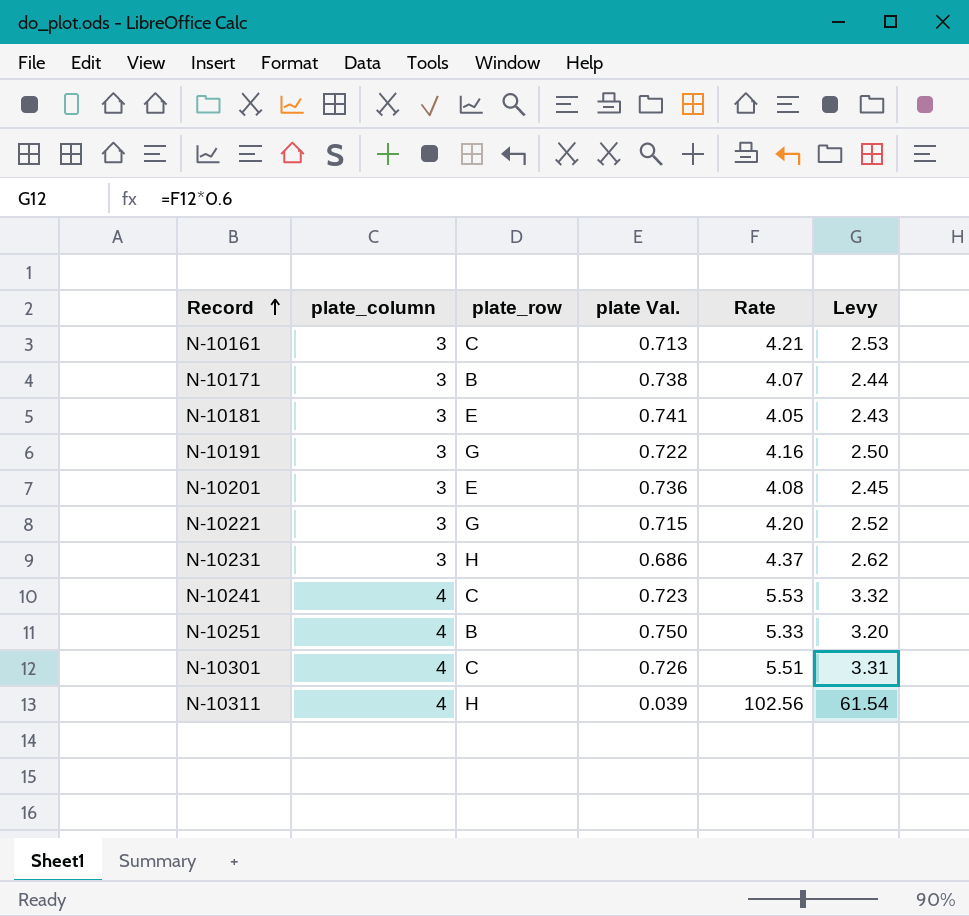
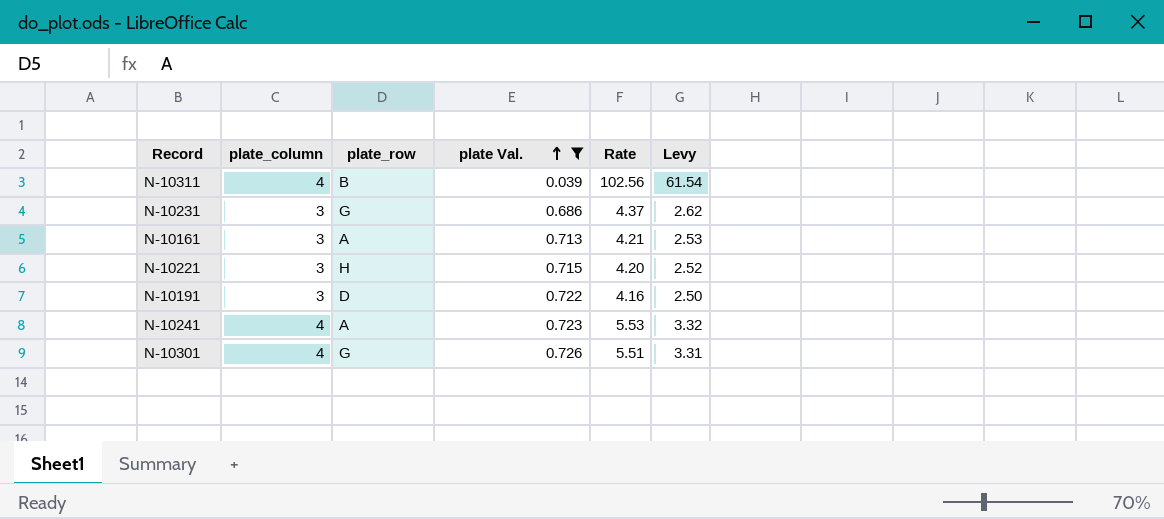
filter: none -> plate Val. <= 0.726
row order: Record ascending -> plate Val. ascending
N-10311 | plate_row: H -> B
N-10231 | plate_row: H -> G
N-10161 | plate_row: C -> A
N-10221 | plate_row: G -> H
N-10191 | plate_row: G -> D
N-10241 | plate_row: C -> A
N-10301 | plate_row: C -> G

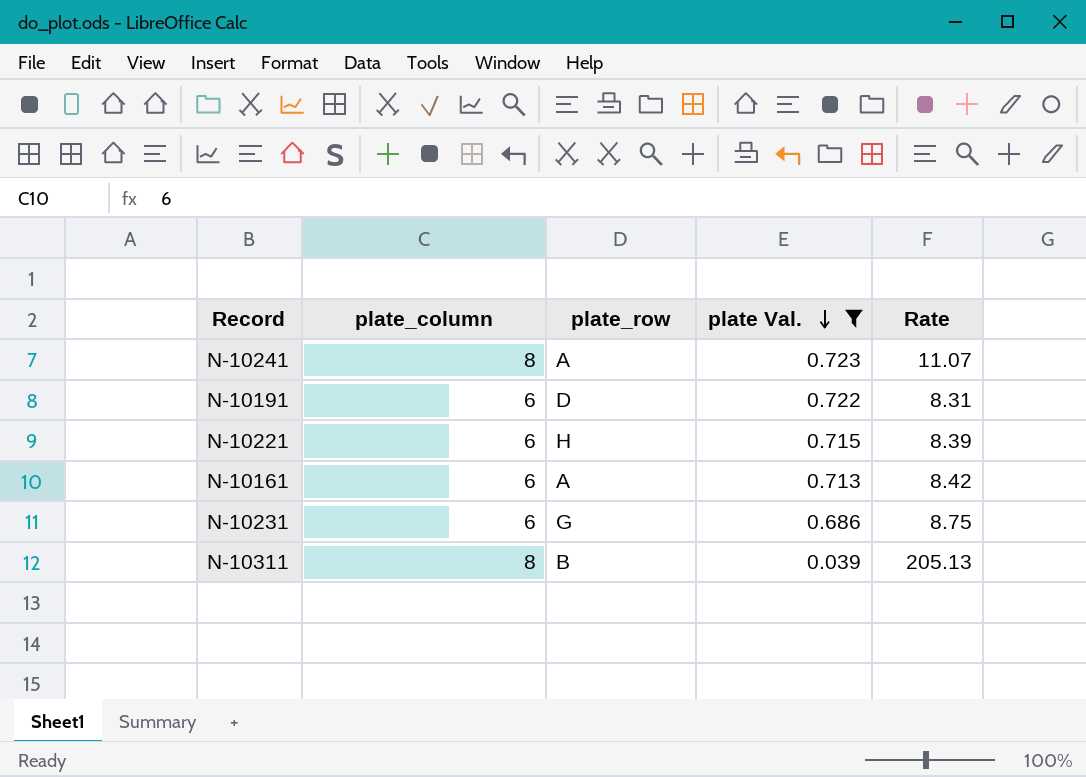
row order: plate Val. ascending -> plate Val. descending
column Levy | formula: [Rate] * 0.6 -> none
row N-10301: 4 | G | 0.726 | 5.51 | 3.31 -> none
N-10241 | plate_column: 4 -> 8
N-10241 | Rate: 5.53 -> 11.07
N-10191 | plate_column: 3 -> 6
N-10191 | Rate: 4.16 -> 8.31
N-10221 | plate_column: 3 -> 6
N-10221 | Rate: 4.20 -> 8.39
N-10161 | plate_column: 3 -> 6
N-10161 | Rate: 4.21 -> 8.42
N-10231 | plate_column: 3 -> 6
N-10231 | Rate: 4.37 -> 8.75
N-10311 | plate_column: 4 -> 8
N-10311 | Rate: 102.56 -> 205.13

